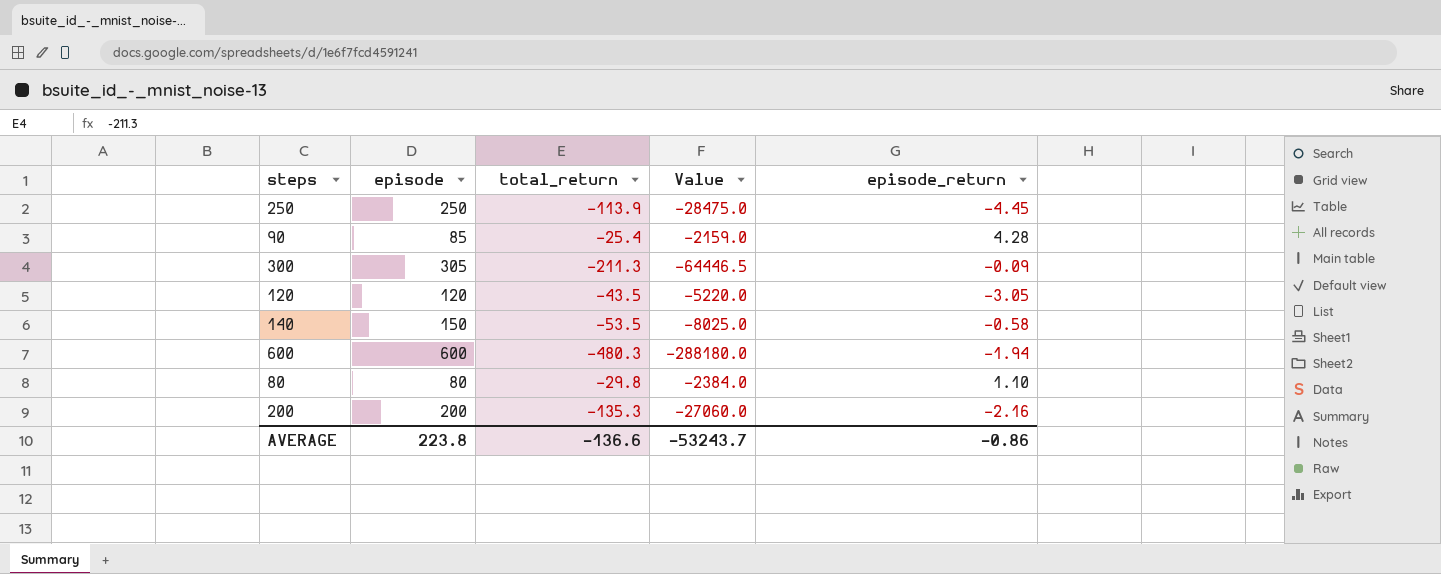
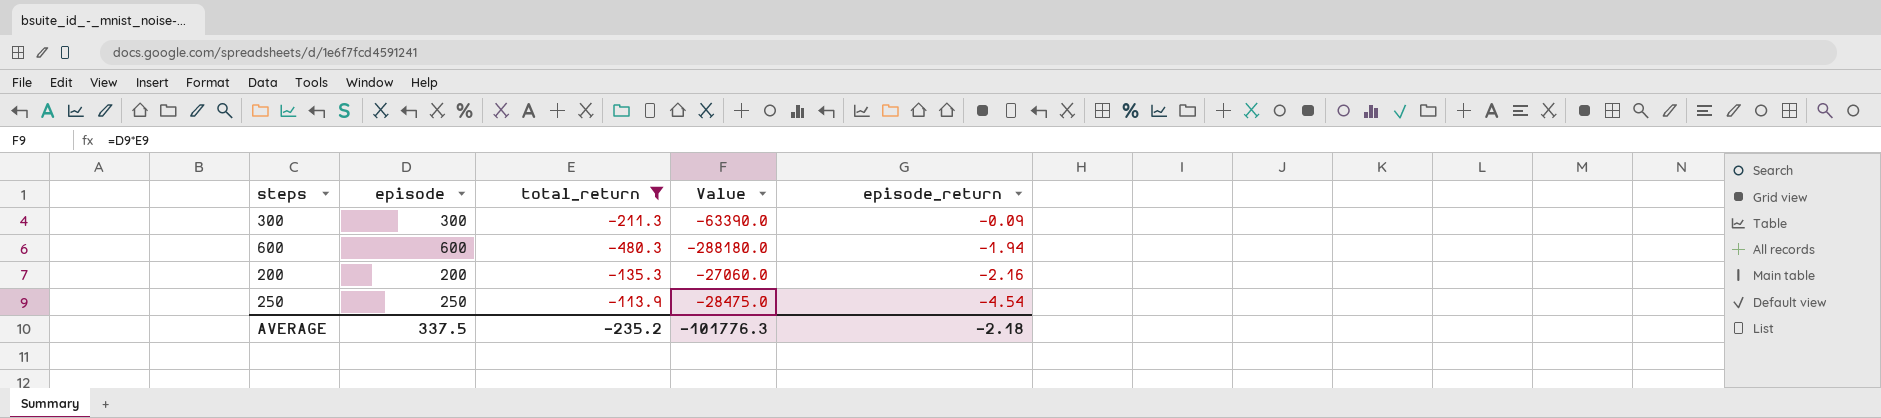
filter: none -> total_return <= -113.9
row order: none -> episode_return descending
300 | episode: 305 -> 300
300 | Value: -64446.5 -> -63390.0
250 | episode_return: -4.45 -> -4.54
AVERAGE | episode: 223.8 -> 337.5
AVERAGE | total_return: -136.6 -> -235.2
AVERAGE | Value: -53243.7 -> -101776.3
AVERAGE | episode_return: -0.86 -> -2.18

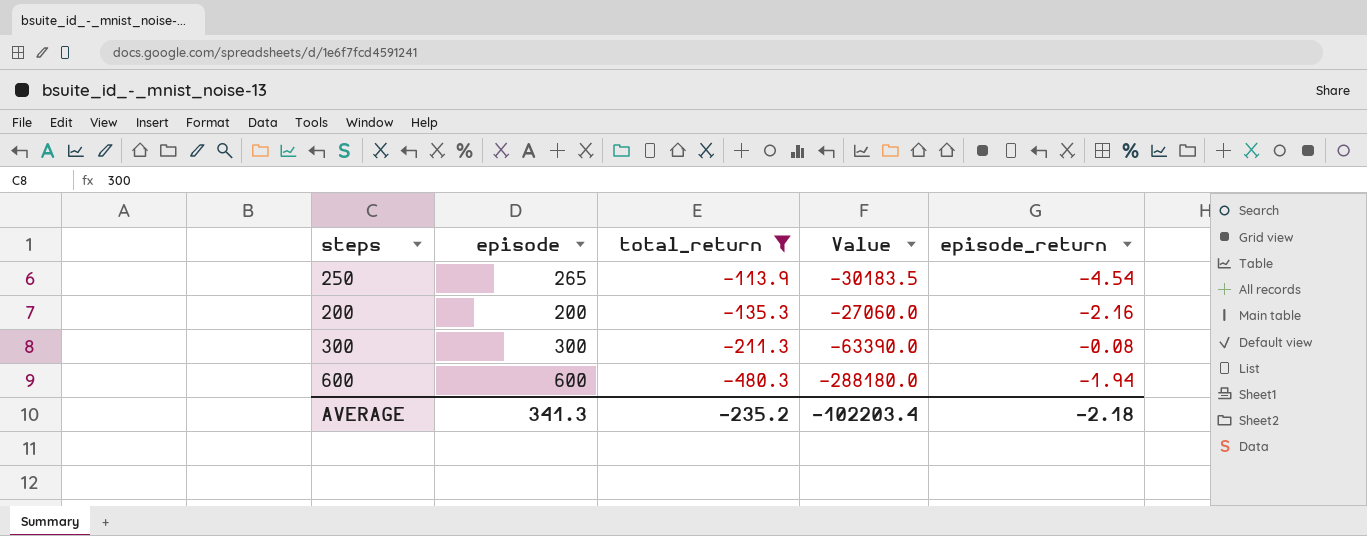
row order: episode_return descending -> total_return descending
250 | episode: 250 -> 265
250 | Value: -28475.0 -> -30183.5
300 | episode_return: -0.09 -> -0.08
AVERAGE | episode: 337.5 -> 341.3
AVERAGE | Value: -101776.3 -> -102203.4

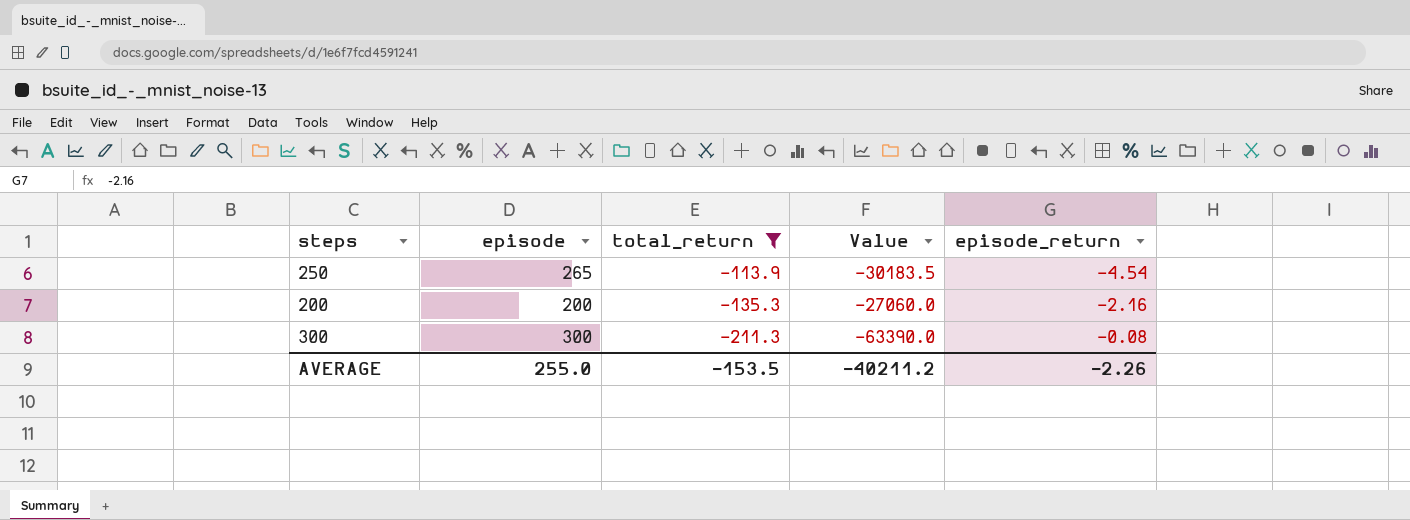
row 600: 600 | -480.3 | -288180.0 | -1.94 -> none
AVERAGE | episode: 341.3 -> 255.0
AVERAGE | total_return: -235.2 -> -153.5
AVERAGE | Value: -102203.4 -> -40211.2
AVERAGE | episode_return: -2.18 -> -2.26

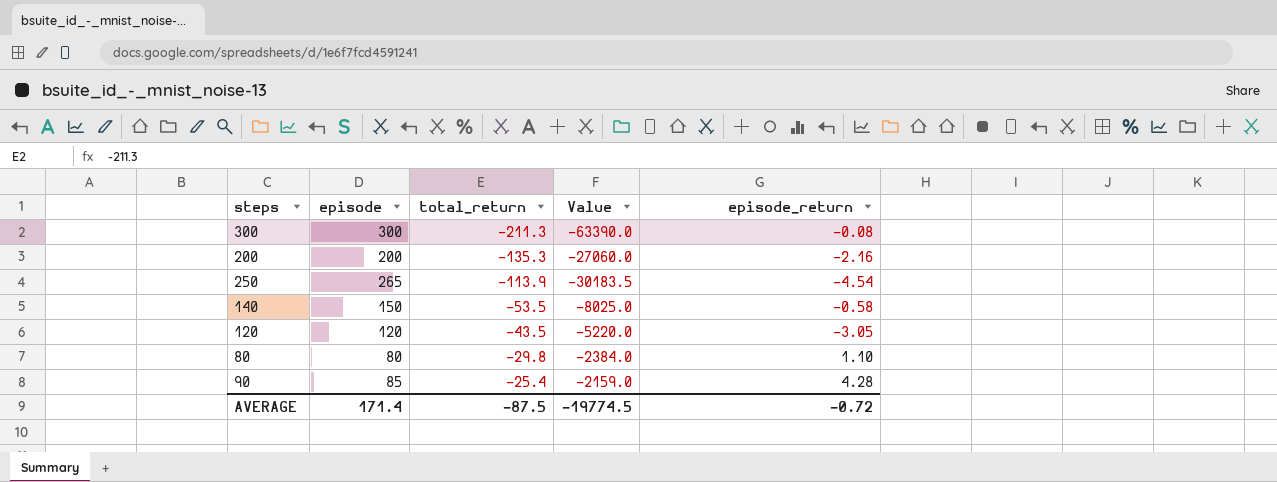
filter: total_return <= -113.9 -> none
row order: total_return descending -> total_return ascending
AVERAGE | episode: 255.0 -> 171.4
AVERAGE | total_return: -153.5 -> -87.5
AVERAGE | Value: -40211.2 -> -19774.5
AVERAGE | episode_return: -2.26 -> -0.72

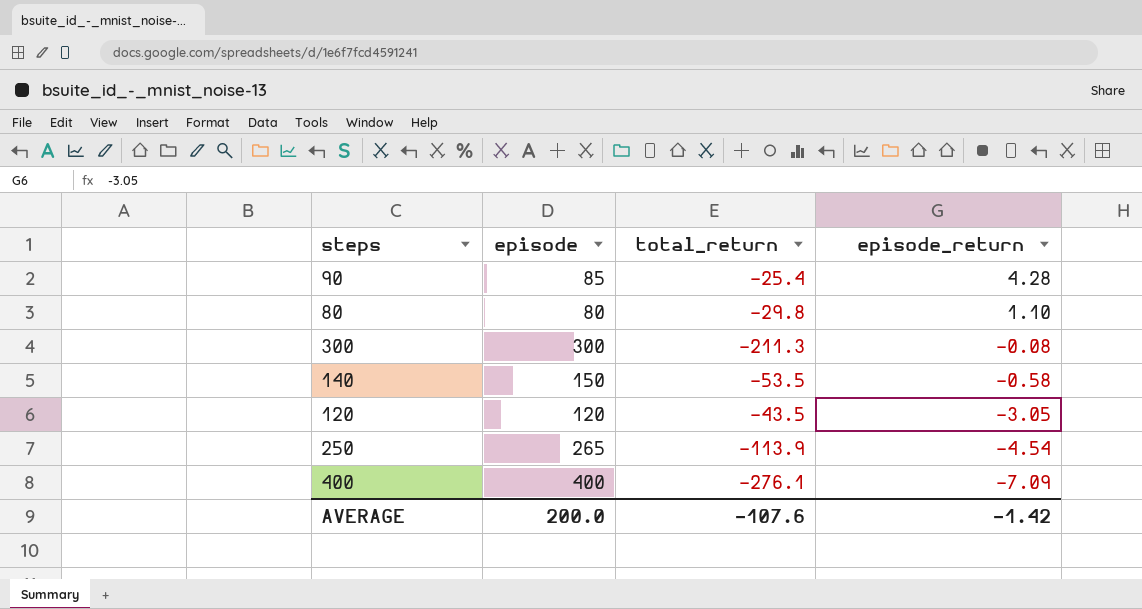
row order: total_return ascending -> episode_return descending
column Value | formula: [episode] * [total_return] -> none
row 200: 200 | -135.3 | -27060.0 | -2.16 -> none
row 400: none -> 400 | -276.1 | -7.09
AVERAGE | episode: 171.4 -> 200.0
AVERAGE | total_return: -87.5 -> -107.6
AVERAGE | episode_return: -0.72 -> -1.42

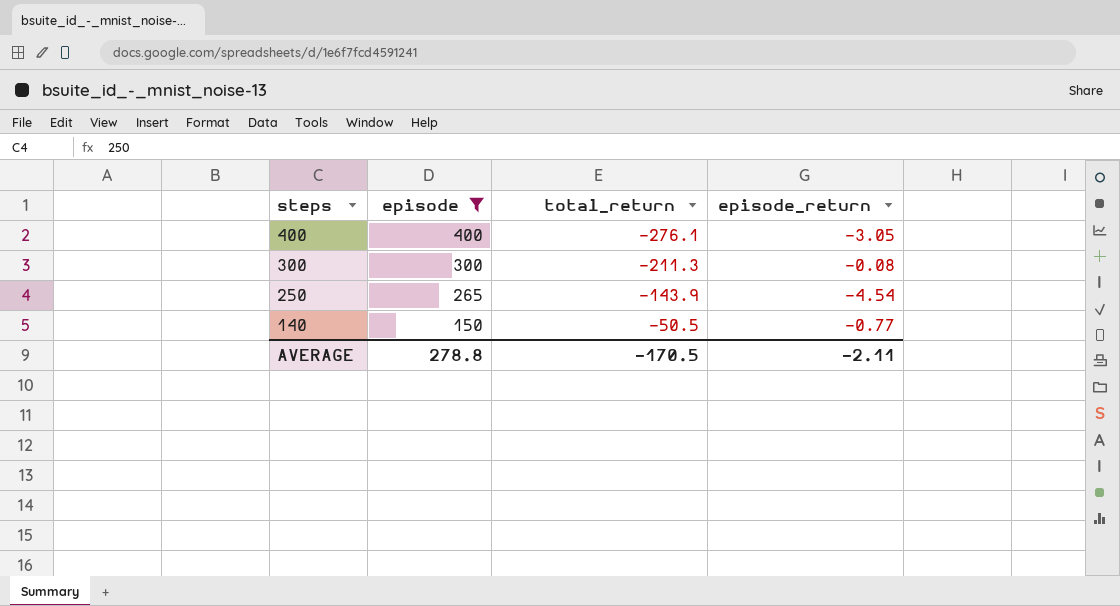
filter: none -> episode >= 150
row order: episode_return descending -> steps descending
400 | episode_return: -7.09 -> -3.05
250 | total_return: -113.9 -> -143.9
140 | total_return: -53.5 -> -50.5
140 | episode_return: -0.58 -> -0.77
AVERAGE | episode: 200.0 -> 278.8
AVERAGE | total_return: -107.6 -> -170.5
AVERAGE | episode_return: -1.42 -> -2.11

